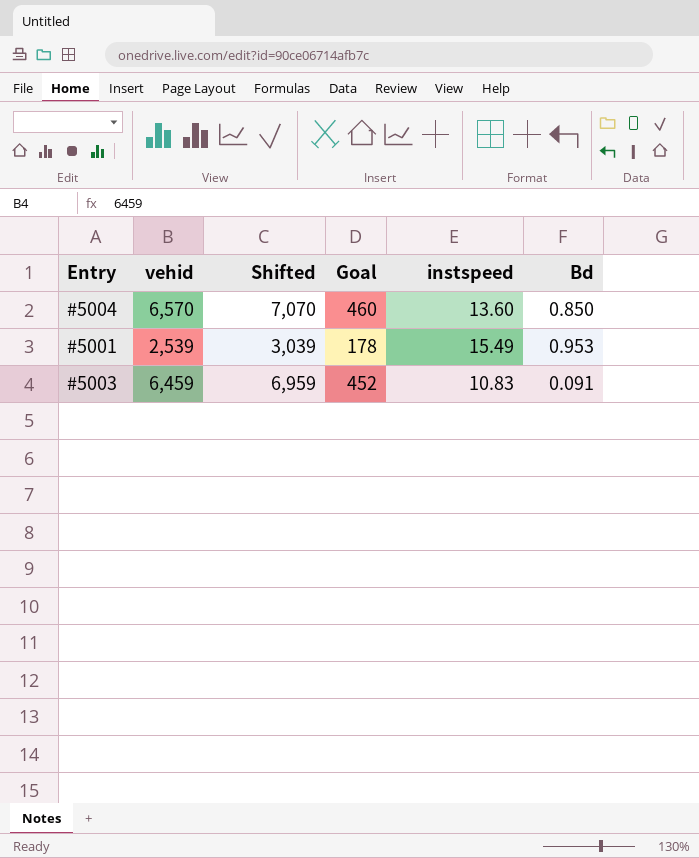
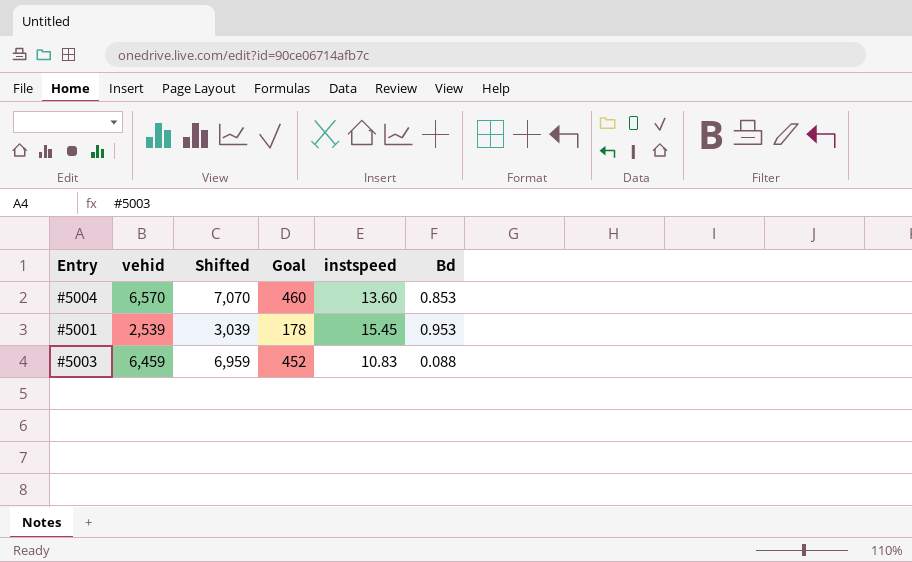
#5004 | Bd: 0.850 -> 0.853
#5001 | instspeed: 15.49 -> 15.45
#5003 | Bd: 0.091 -> 0.088

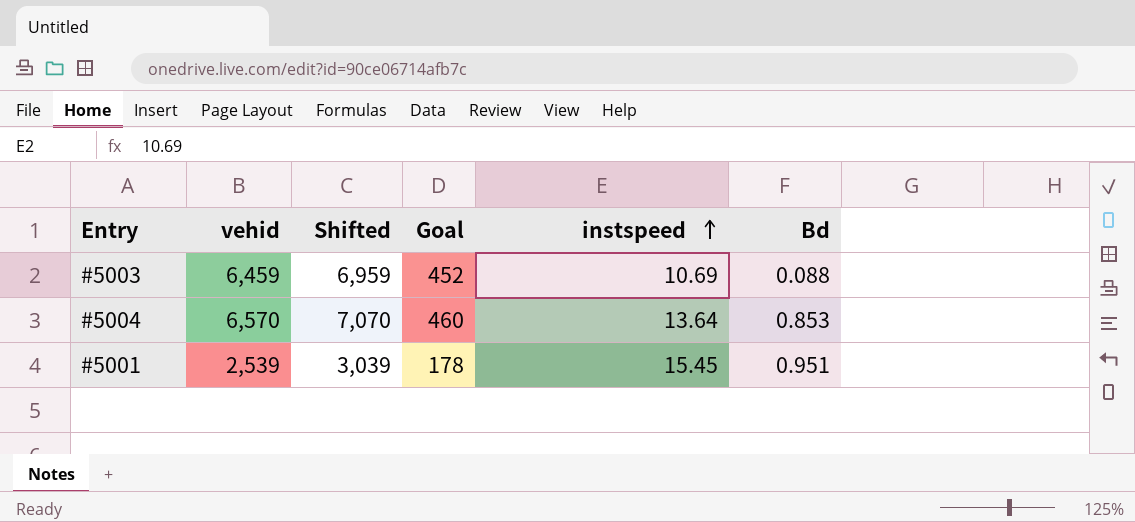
row order: none -> instspeed ascending
#5003 | instspeed: 10.83 -> 10.69
#5004 | instspeed: 13.60 -> 13.64
#5001 | Bd: 0.953 -> 0.951

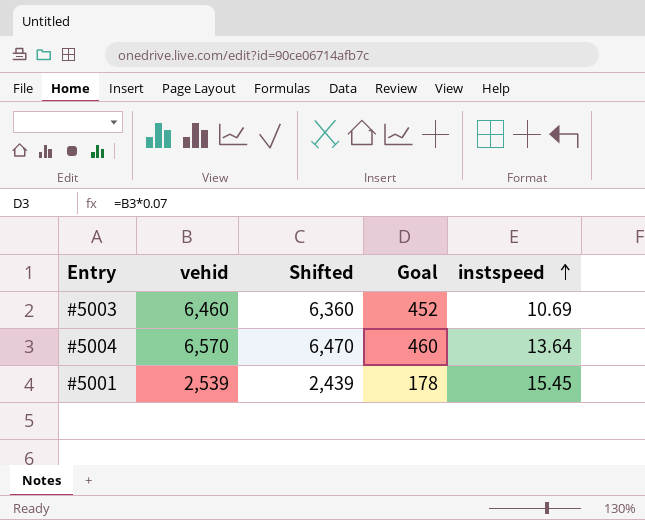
column Bd | position: 6 -> none
column Shifted | formula: [vehid] + 500 -> [vehid] - 100
#5003 | vehid: 6,459 -> 6,460

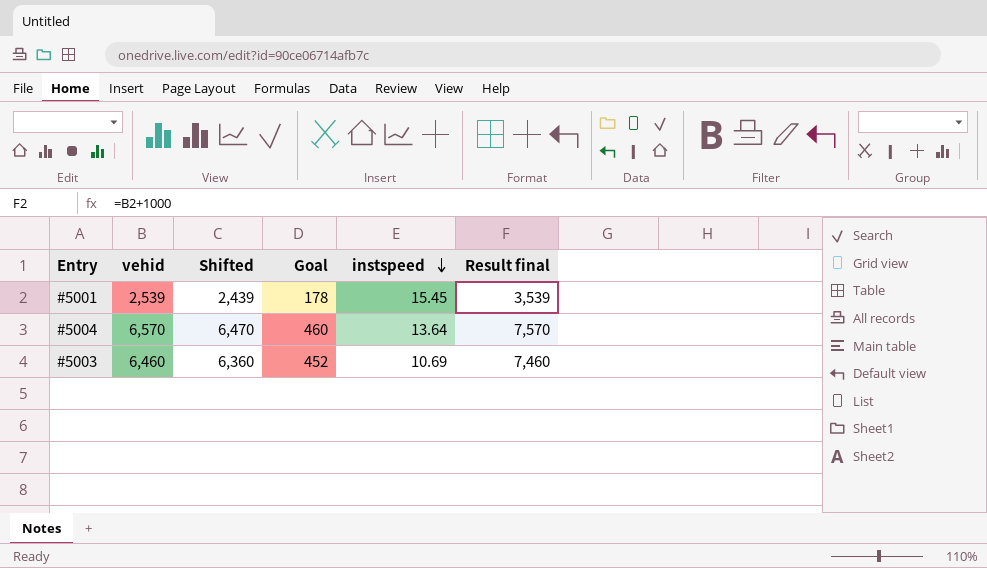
row order: instspeed ascending -> instspeed descending
column Result final | formula: none -> [vehid] + 1000

